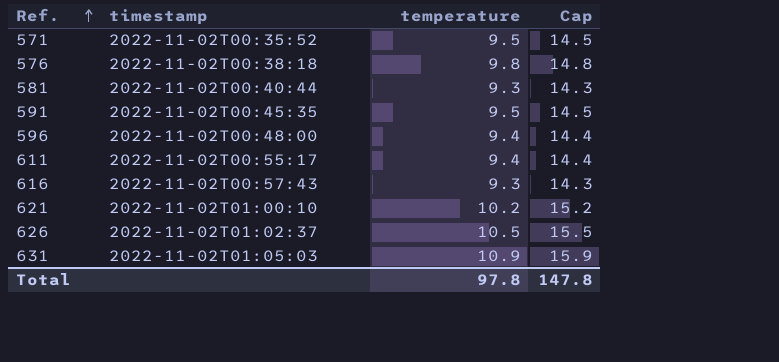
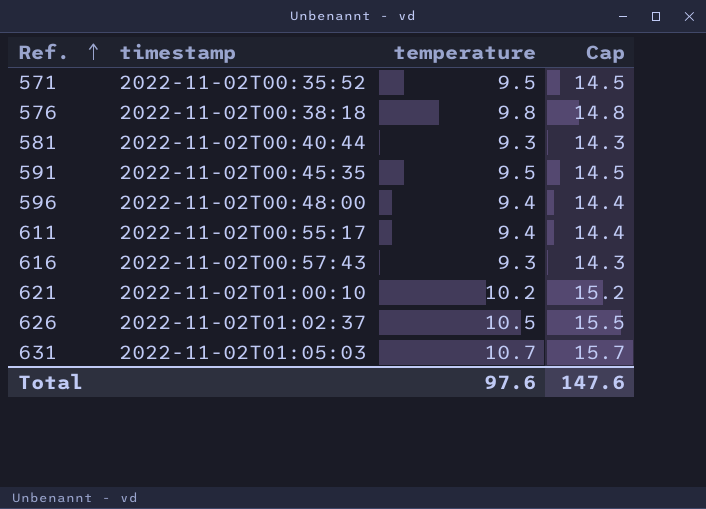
631 | temperature: 10.9 -> 10.7
631 | Cap: 15.9 -> 15.7
Total | temperature: 97.8 -> 97.6
Total | Cap: 147.8 -> 147.6

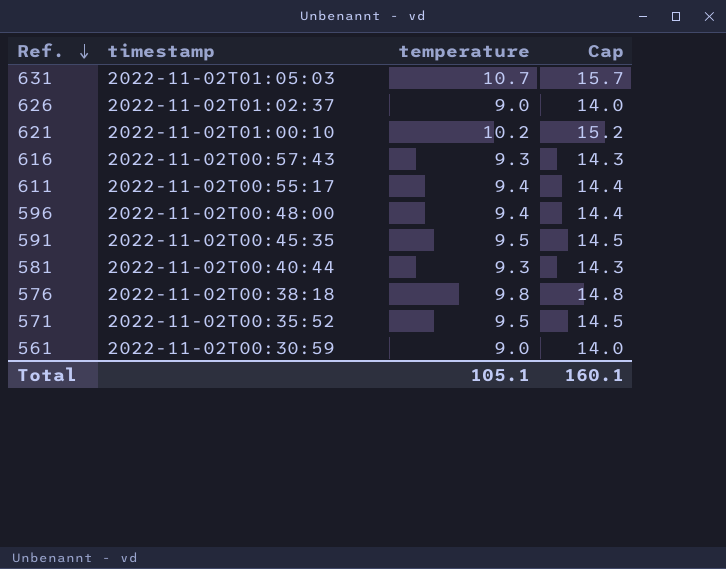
row order: Ref. ascending -> Ref. descending
626 | temperature: 10.5 -> 9.0
626 | Cap: 15.5 -> 14.0
row 561: none -> 2022-11-02T00:30:59 | 9.0 | 14.0
Total | temperature: 97.6 -> 105.1
Total | Cap: 147.6 -> 160.1

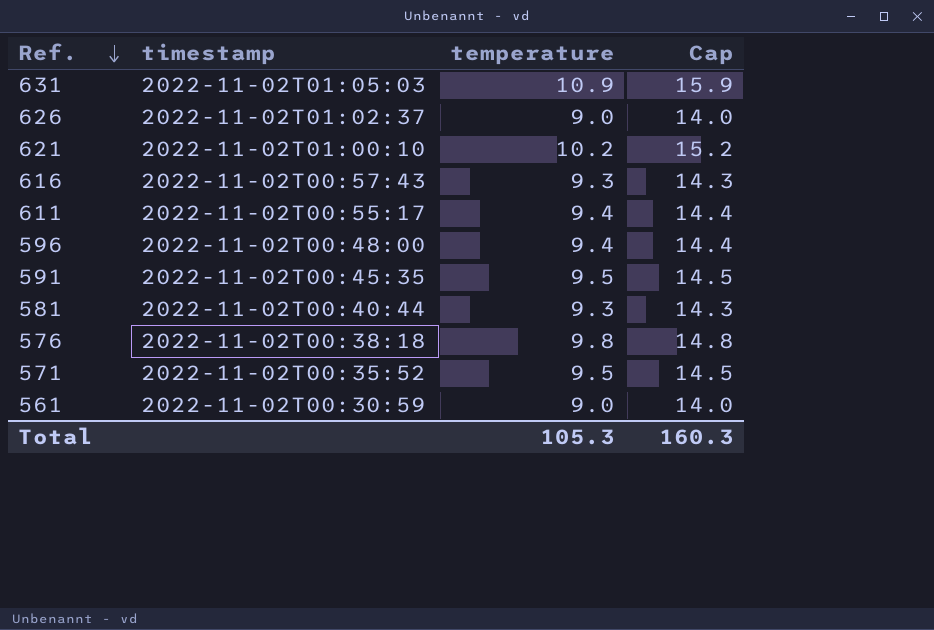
631 | temperature: 10.7 -> 10.9
631 | Cap: 15.7 -> 15.9
Total | temperature: 105.1 -> 105.3
Total | Cap: 160.1 -> 160.3

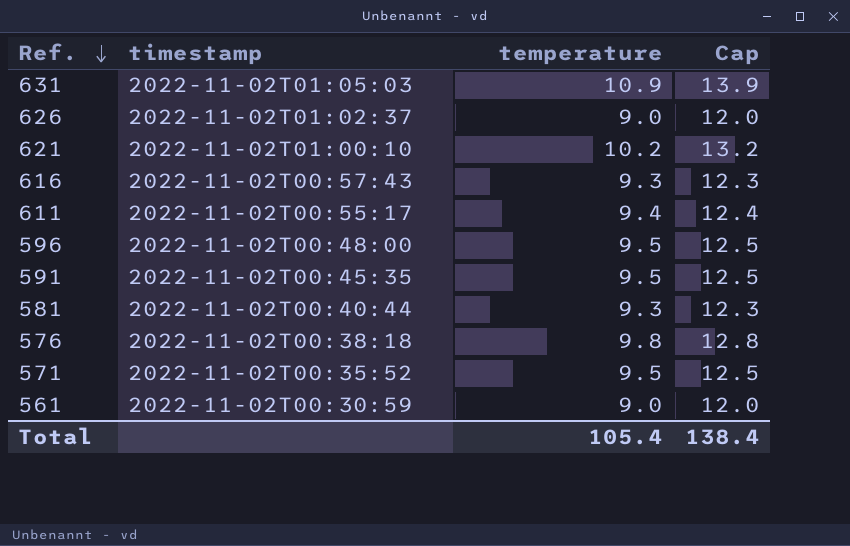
column Cap | formula: [temperature] + 5 -> [temperature] + 3
596 | temperature: 9.4 -> 9.5
Total | temperature: 105.3 -> 105.4
Total | Cap: 160.3 -> 138.4

